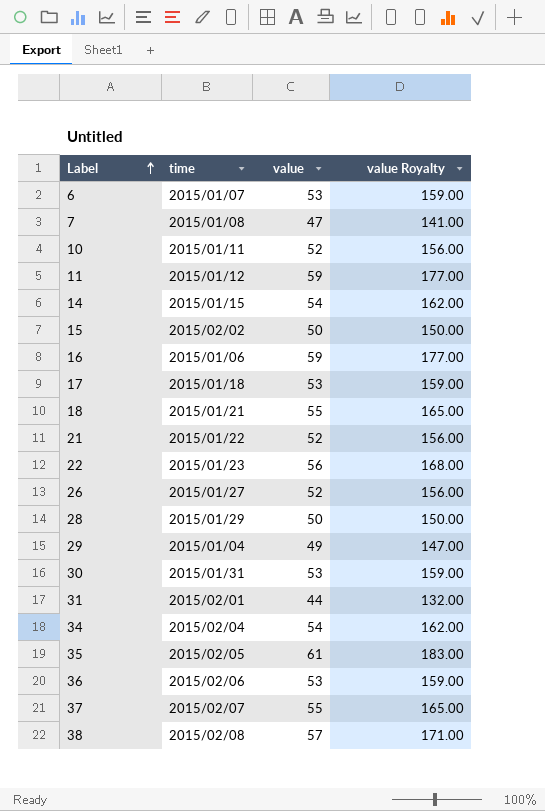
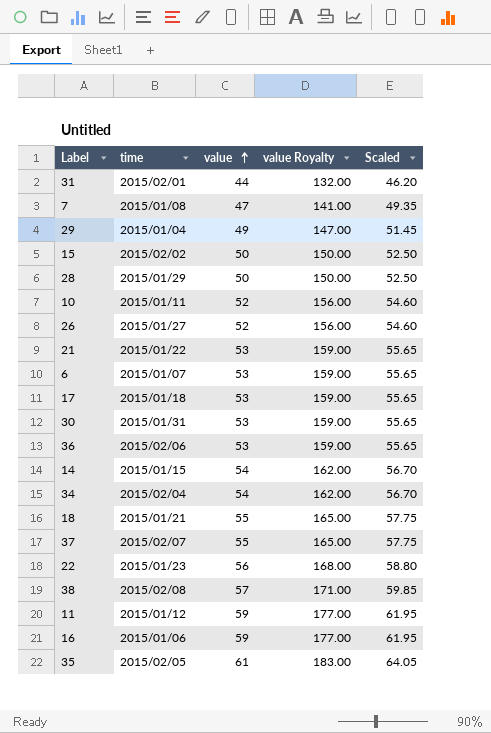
row order: Label ascending -> value ascending
column Scaled | formula: none -> [value] * 1.05
21 | value: 52 -> 53
21 | value Royalty: 156.00 -> 159.00

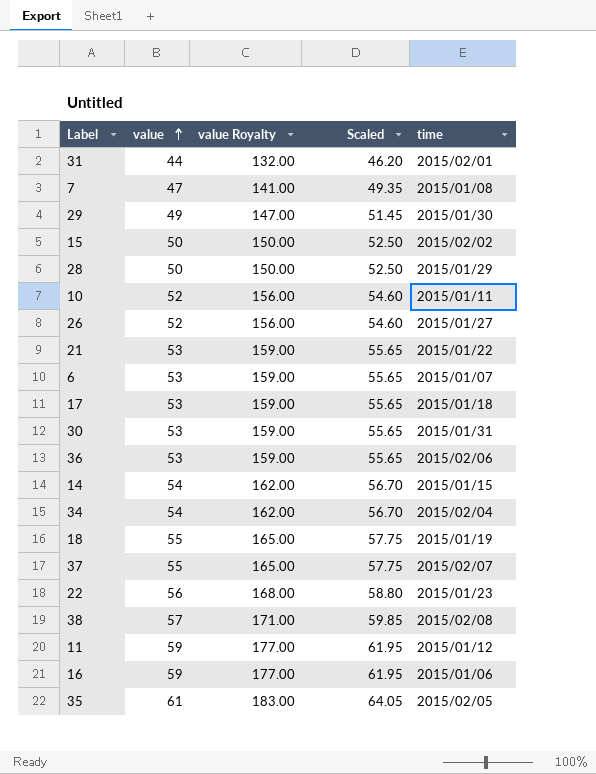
column time | position: 2 -> 5
29 | time: 2015/01/04 -> 2015/01/30
18 | time: 2015/01/21 -> 2015/01/19

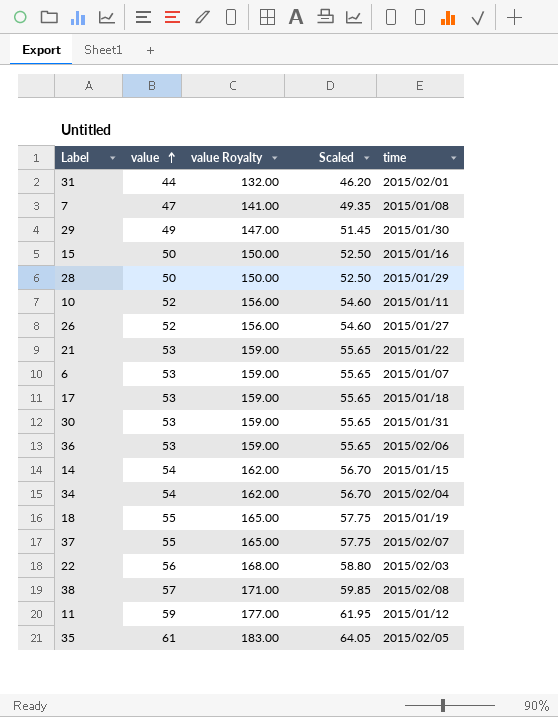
row 16: 59 | 177.00 | 61.95 | 2015/01/06 -> none
15 | time: 2015/02/02 -> 2015/01/16
22 | time: 2015/01/23 -> 2015/02/03

